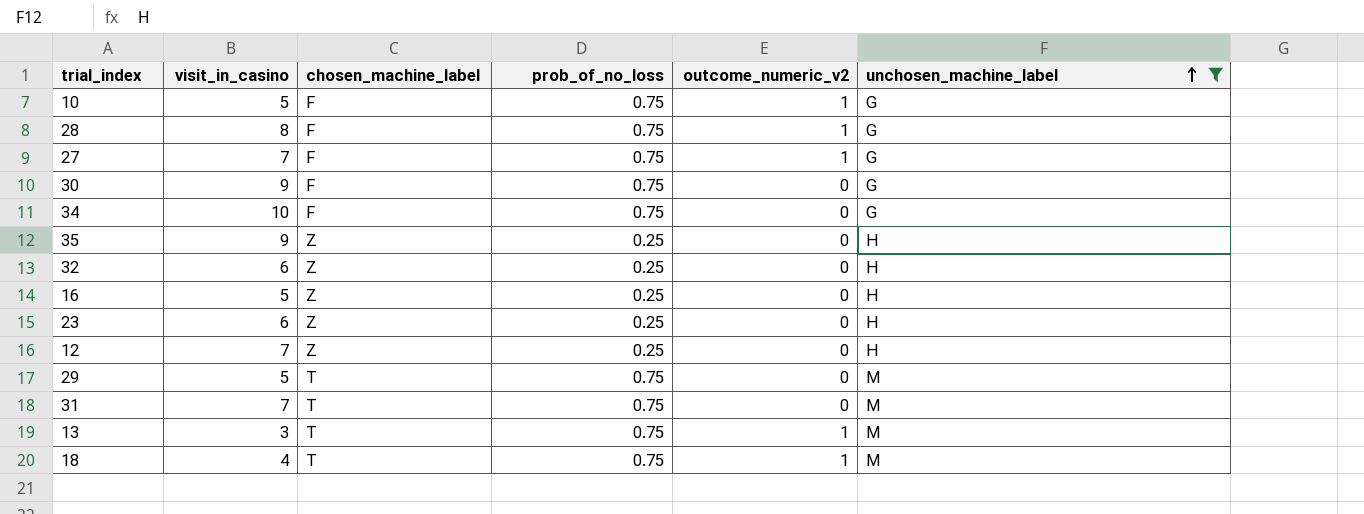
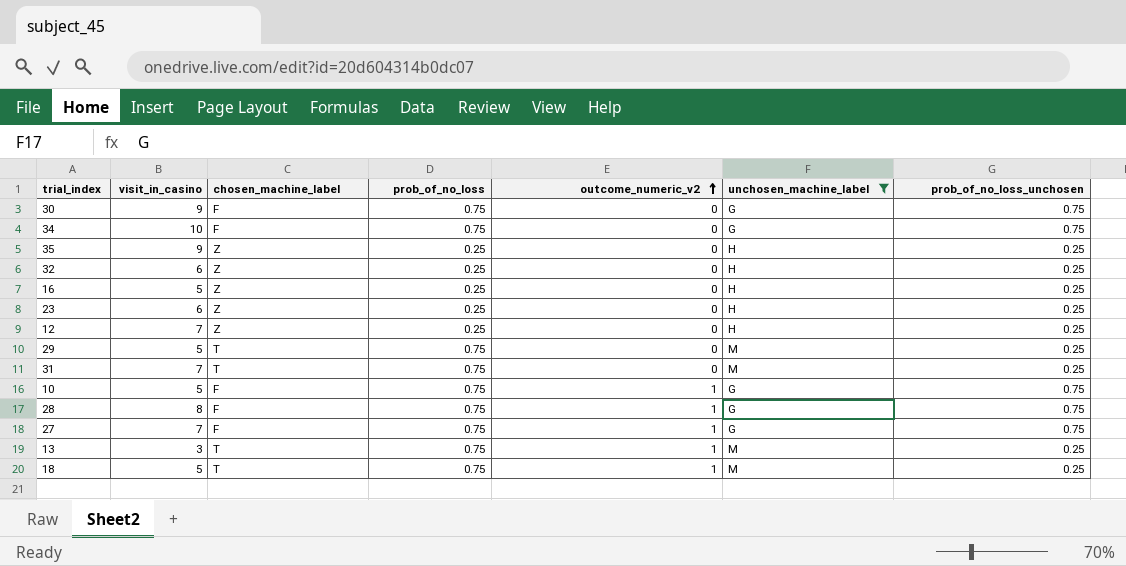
row order: unchosen_machine_label ascending -> outcome_numeric_v2 ascending
column prob_of_no_loss_unchosen | position: none -> 7
18 | visit_in_casino: 4 -> 5

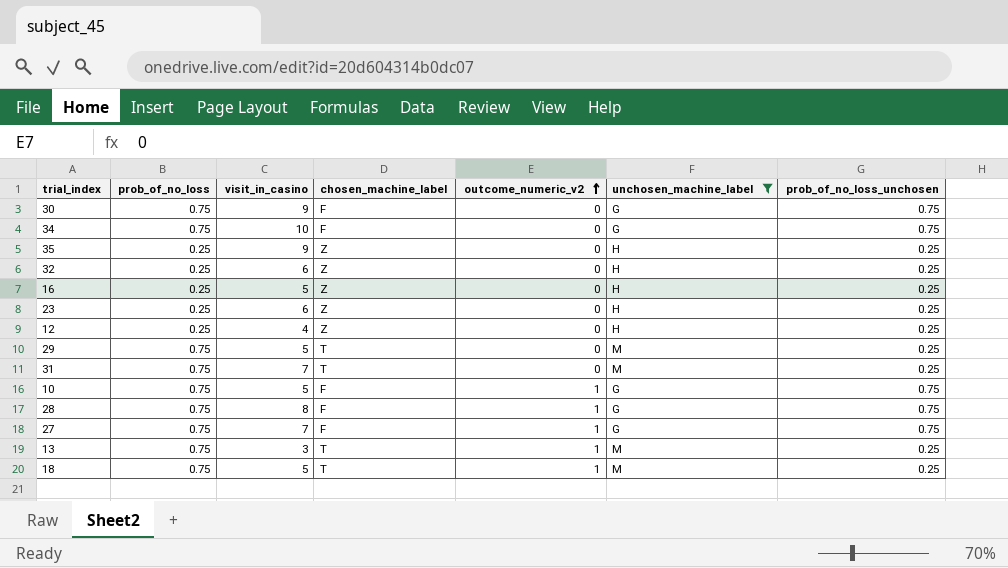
column prob_of_no_loss | position: 4 -> 2
12 | visit_in_casino: 7 -> 4

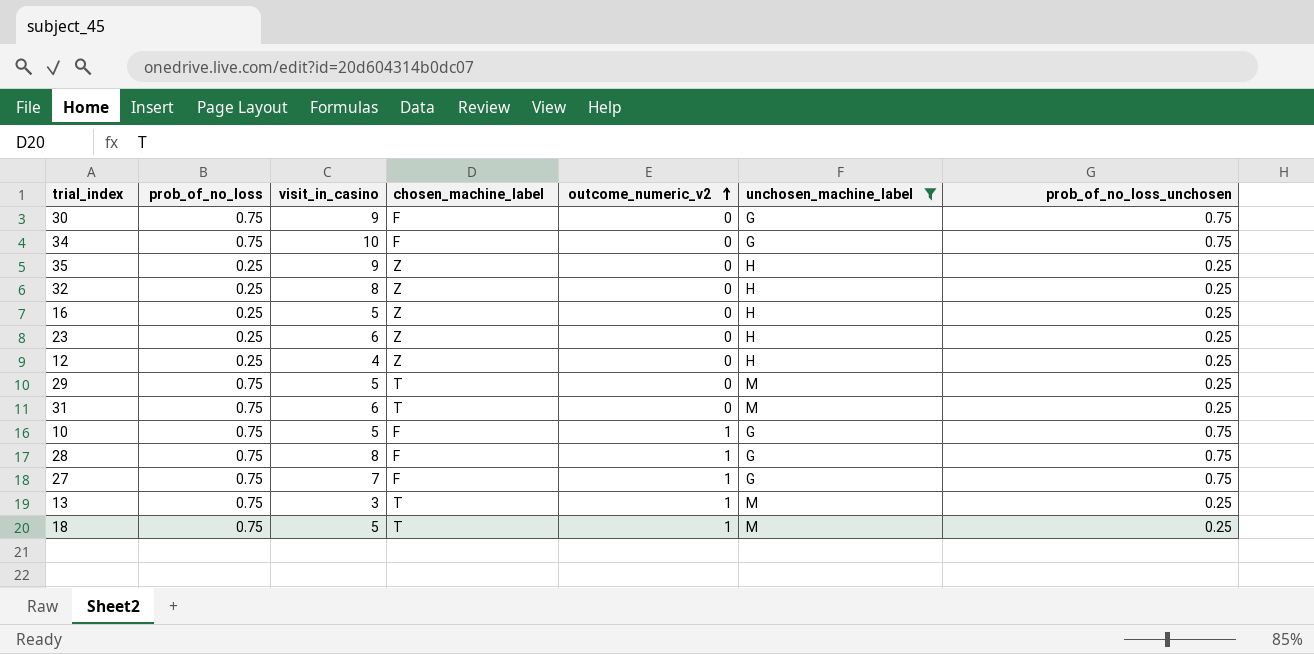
32 | visit_in_casino: 6 -> 8
31 | visit_in_casino: 7 -> 6

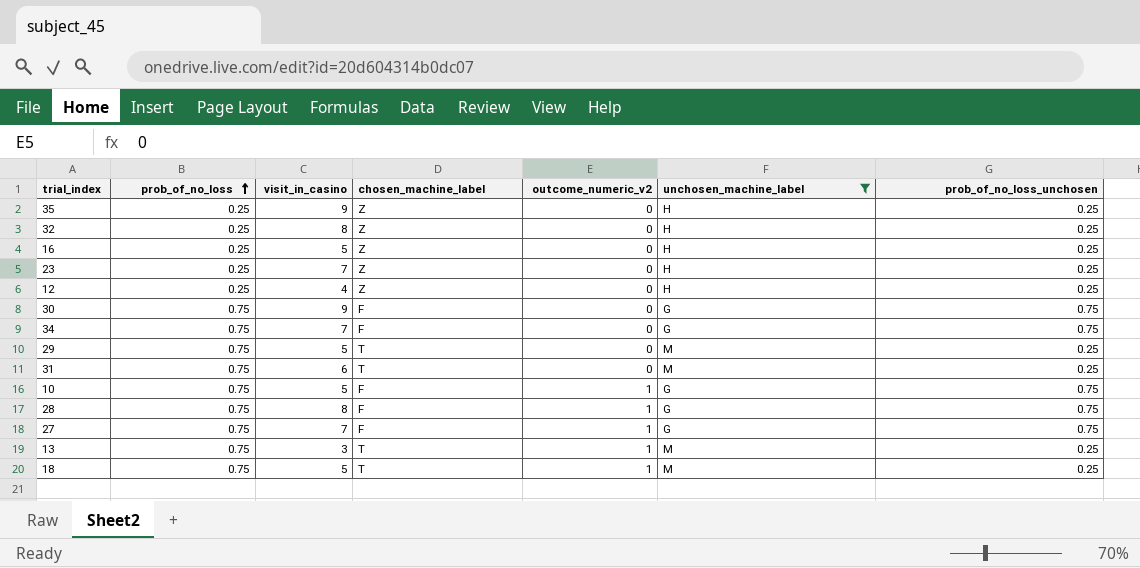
row order: outcome_numeric_v2 ascending -> prob_of_no_loss ascending
23 | visit_in_casino: 6 -> 7
34 | visit_in_casino: 10 -> 7

